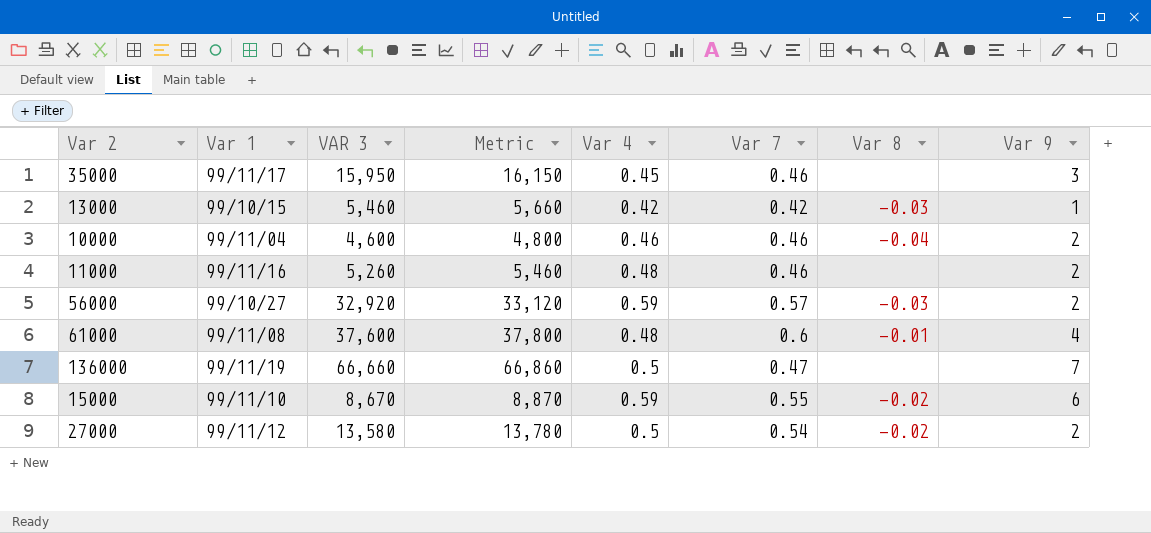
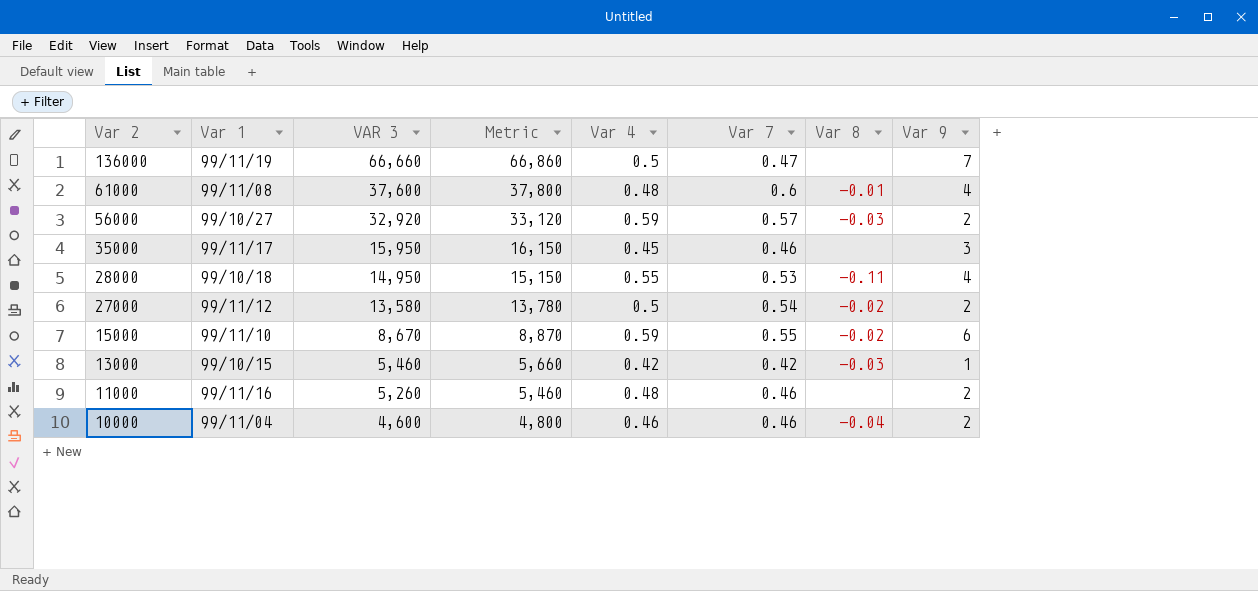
row order: none -> Var 2 descending
row 28000: none -> 99/10/18 | 14,950 | 15,150 | 0.55 | 0.53 | -0.11 | 4

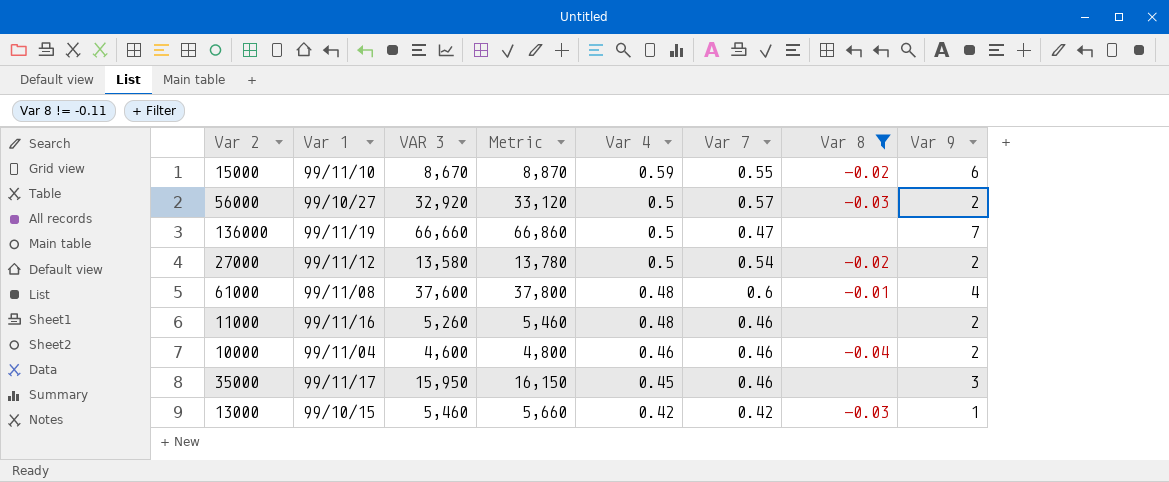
filter: none -> Var 8 != -0.11
row order: Var 2 descending -> Var 4 descending
56000 | Var 4: 0.59 -> 0.5

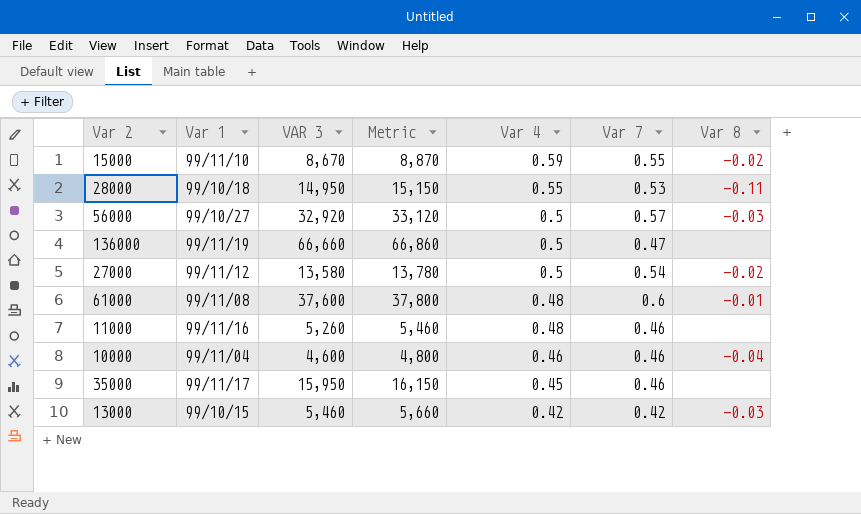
filter: Var 8 != -0.11 -> none
column Var 9 | position: 8 -> none

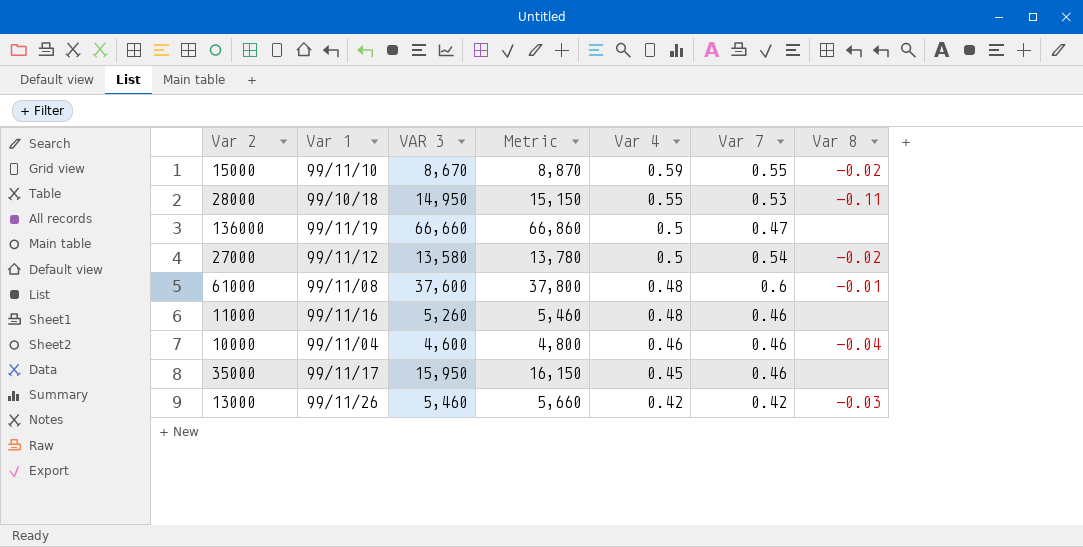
row 56000: 99/10/27 | 32,920 | 33,120 | 0.5 | 0.57 | -0.03 -> none
13000 | Var 1: 99/10/15 -> 99/11/26

